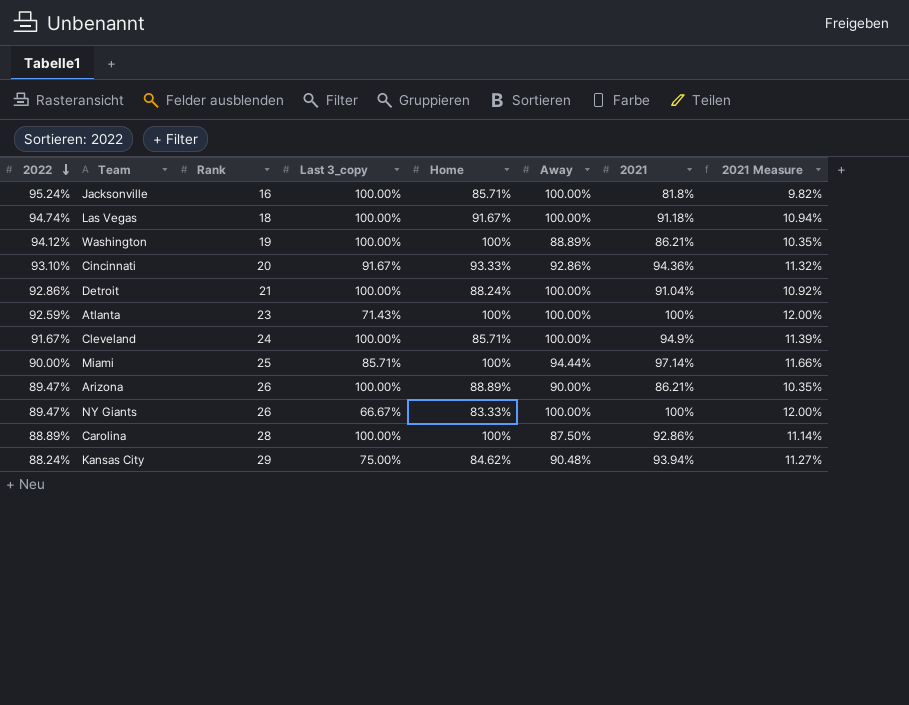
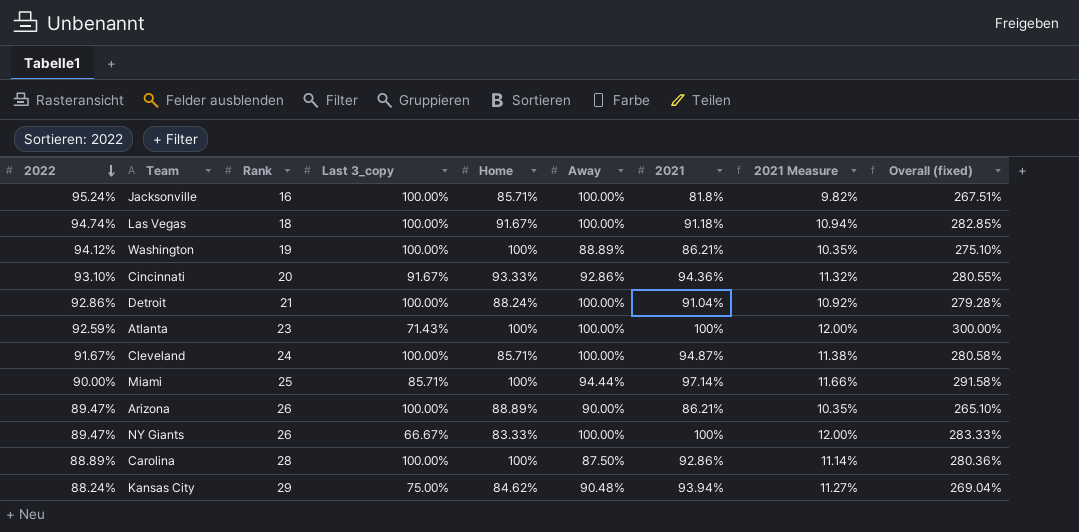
column Overall (fixed) | formula: none -> [Home] + [Away] + [2021]
Cleveland | 2021: 94.9% -> 94.87%
Cleveland | 2021 Measure: 11.39% -> 11.38%

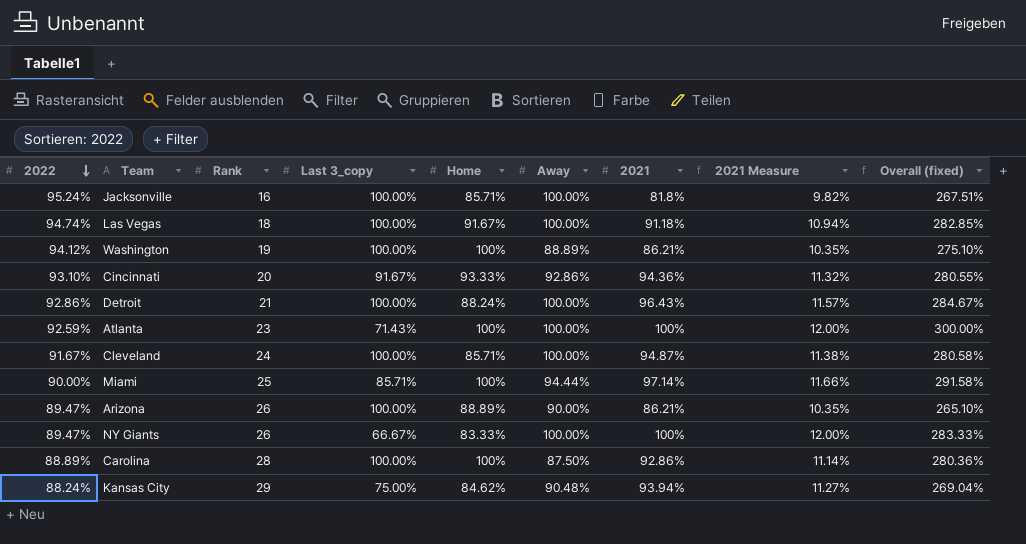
Detroit | 2021: 91.04% -> 96.43%
Detroit | 2021 Measure: 10.92% -> 11.57%
Detroit | Overall (fixed): 279.28% -> 284.67%

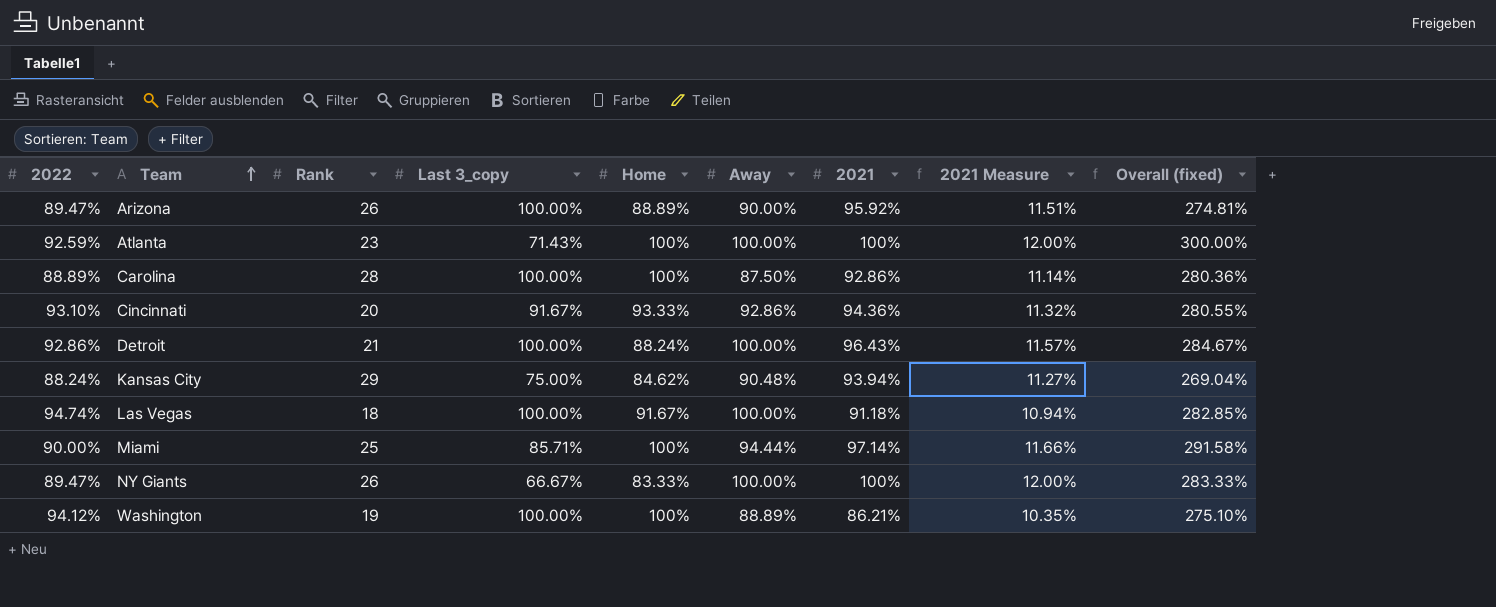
row order: 2022 descending -> Team ascending
row Jacksonville: 95.24% | 16 | 100.00% | 85.71% | 100.00% | 81.8% | 9.82% | 267.51% -> none
row Cleveland: 91.67% | 24 | 100.00% | 85.71% | 100.00% | 94.87% | 11.38% | 280.58% -> none
Arizona | 2021: 86.21% -> 95.92%
Arizona | 2021 Measure: 10.35% -> 11.51%
Arizona | Overall (fixed): 265.10% -> 274.81%

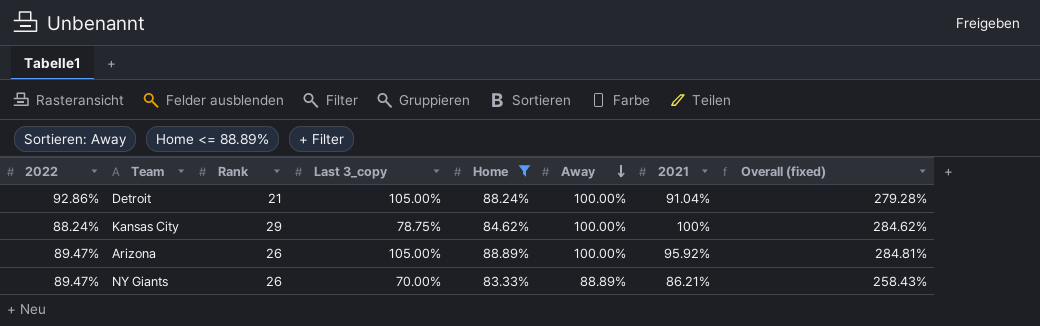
filter: none -> Home <= 88.89%
row order: Team ascending -> Away descending
column 2021 Measure | formula: [2021] * 0.12 -> none
Detroit | Last 3_copy: 100.00% -> 105.00%
Detroit | 2021: 96.43% -> 91.04%
Detroit | Overall (fixed): 284.67% -> 279.28%
Kansas City | Last 3_copy: 75.00% -> 78.75%
Kansas City | Away: 90.48% -> 100.00%
Kansas City | 2021: 93.94% -> 100%
Kansas City | Overall (fixed): 269.04% -> 284.62%
Arizona | Last 3_copy: 100.00% -> 105.00%
Arizona | Away: 90.00% -> 100.00%
Arizona | Overall (fixed): 274.81% -> 284.81%
NY Giants | Last 3_copy: 66.67% -> 70.00%
NY Giants | Away: 100.00% -> 88.89%
NY Giants | 2021: 100% -> 86.21%
NY Giants | Overall (fixed): 283.33% -> 258.43%

